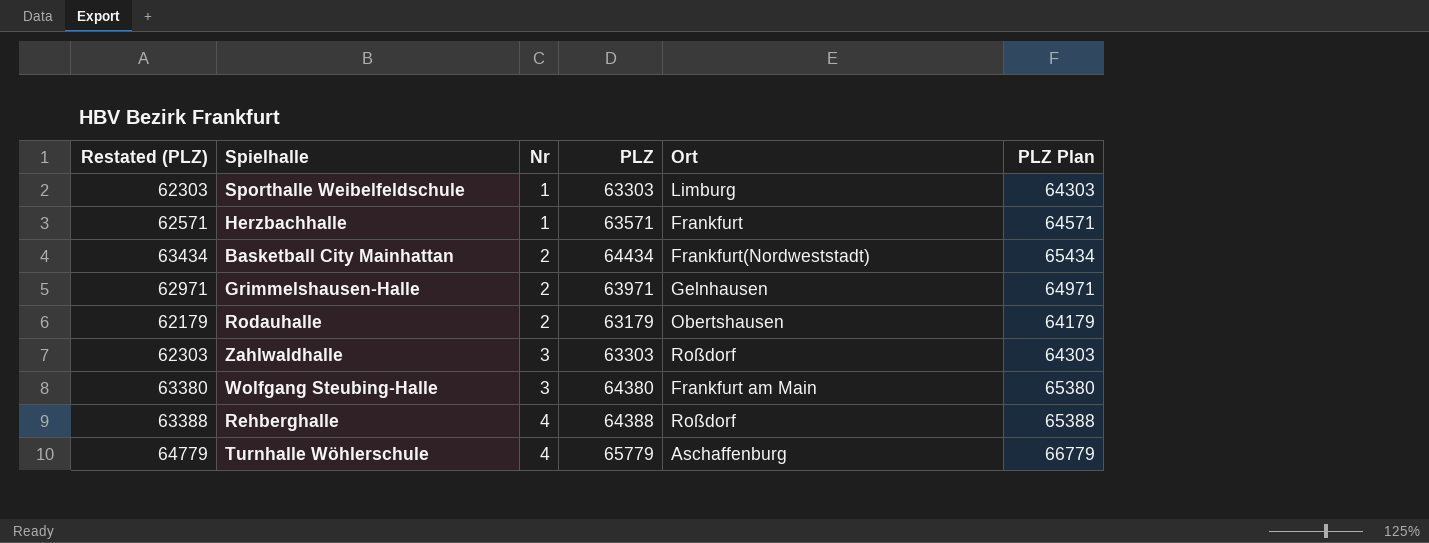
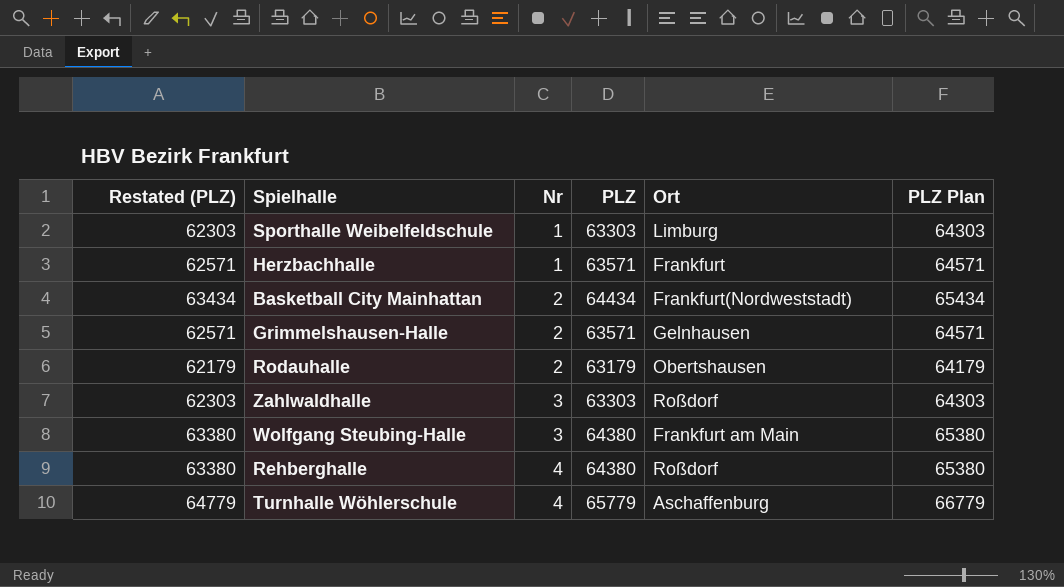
Grimmelshausen-Halle | Restated (PLZ): 62971 -> 62571
Grimmelshausen-Halle | PLZ: 63971 -> 63571
Grimmelshausen-Halle | PLZ Plan: 64971 -> 64571
Rehberghalle | Restated (PLZ): 63388 -> 63380
Rehberghalle | PLZ: 64388 -> 64380
Rehberghalle | PLZ Plan: 65388 -> 65380

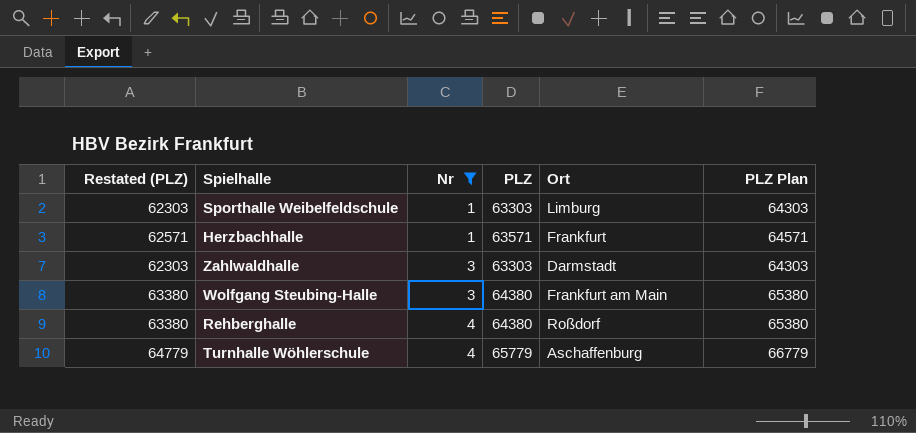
filter: none -> Nr != 2
Zahlwaldhalle | Ort: Roßdorf -> Darmstadt

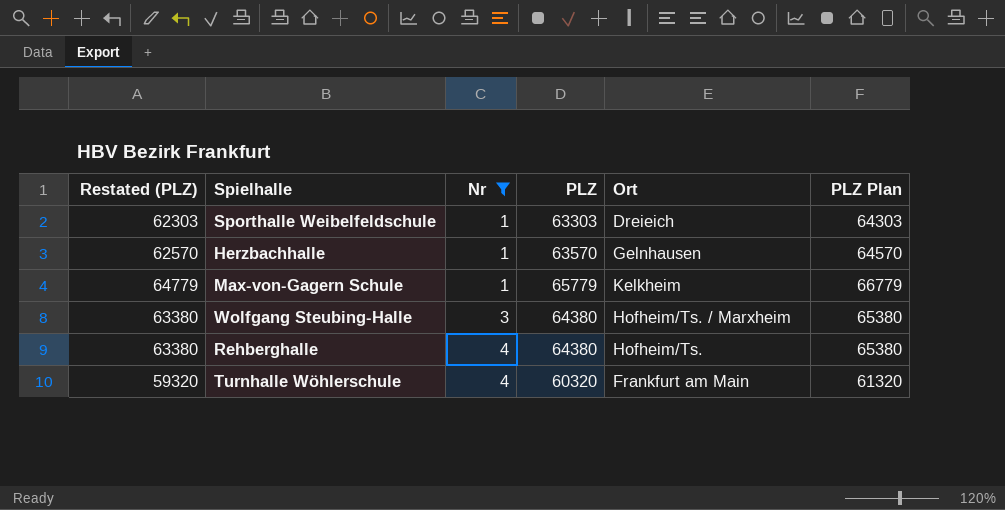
row Zahlwaldhalle: 62303 | 3 | 63303 | Darmstadt | 64303 -> none
Sporthalle Weibelfeldschule | Ort: Limburg -> Dreieich
Herzbachhalle | Restated (PLZ): 62571 -> 62570
Herzbachhalle | PLZ: 63571 -> 63570
Herzbachhalle | Ort: Frankfurt -> Gelnhausen
Herzbachhalle | PLZ Plan: 64571 -> 64570
row Max-von-Gagern Schule: none -> 64779 | 1 | 65779 | Kelkheim | 66779
Wolfgang Steubing-Halle | Ort: Frankfurt am Main -> Hofheim/Ts. / Marxheim
Rehberghalle | Ort: Roßdorf -> Hofheim/Ts.
Turnhalle Wöhlerschule | Restated (PLZ): 64779 -> 59320
Turnhalle Wöhlerschule | PLZ: 65779 -> 60320
Turnhalle Wöhlerschule | Ort: Aschaffenburg -> Frankfurt am Main
Turnhalle Wöhlerschule | PLZ Plan: 66779 -> 61320

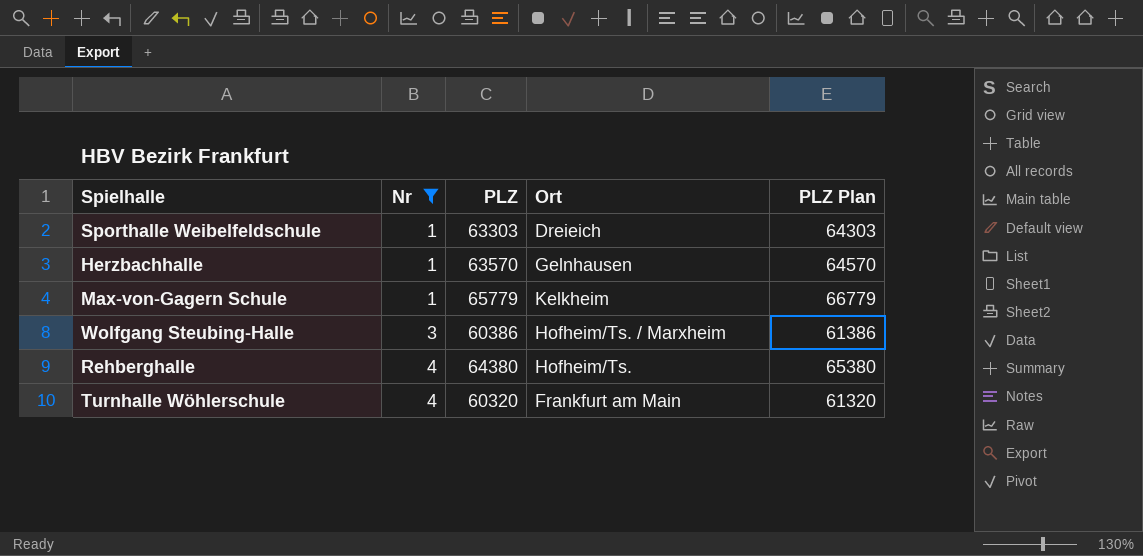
column Restated (PLZ) | formula: [PLZ] - 1000 -> none
Wolfgang Steubing-Halle | PLZ: 64380 -> 60386
Wolfgang Steubing-Halle | PLZ Plan: 65380 -> 61386

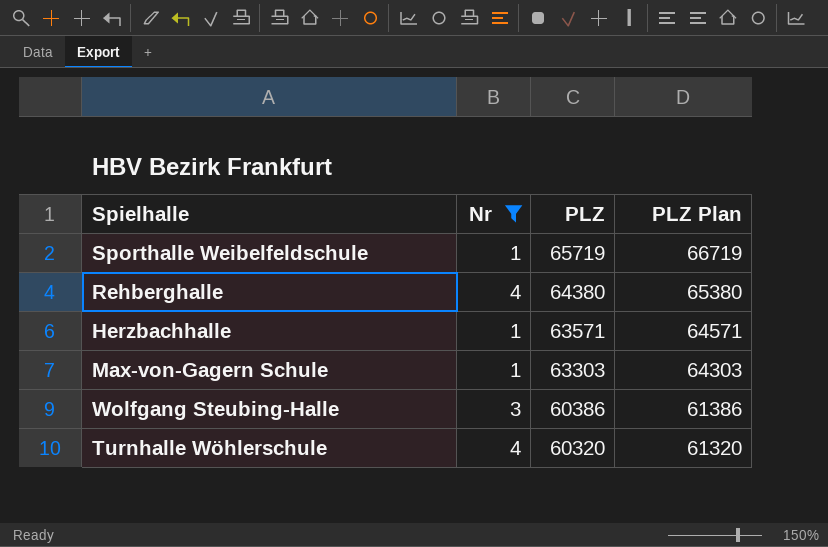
row order: Nr ascending -> PLZ descending
column Ort | position: 4 -> none
Sporthalle Weibelfeldschule | PLZ: 63303 -> 65719
Sporthalle Weibelfeldschule | PLZ Plan: 64303 -> 66719
Herzbachhalle | PLZ: 63570 -> 63571
Herzbachhalle | PLZ Plan: 64570 -> 64571
Max-von-Gagern Schule | PLZ: 65779 -> 63303
Max-von-Gagern Schule | PLZ Plan: 66779 -> 64303

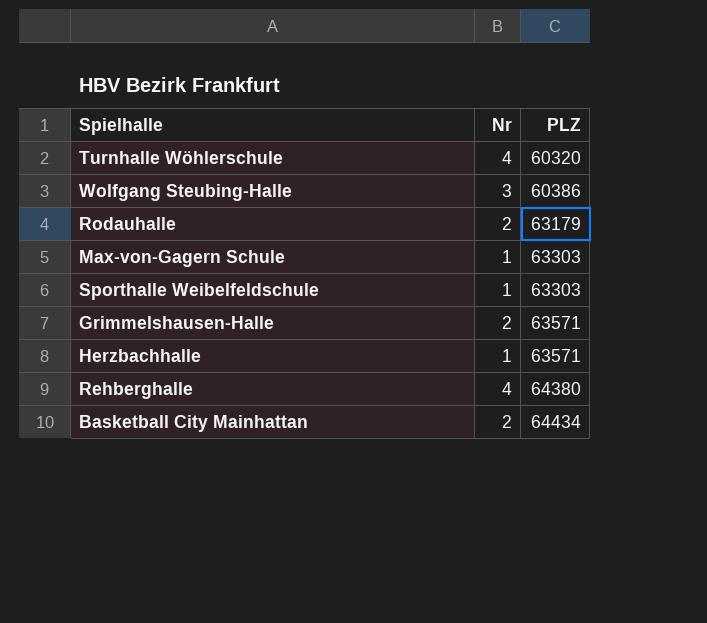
filter: Nr != 2 -> none
row order: PLZ descending -> PLZ ascending
column PLZ Plan | formula: [PLZ] + 1000 -> none
Sporthalle Weibelfeldschule | PLZ: 65719 -> 63303

